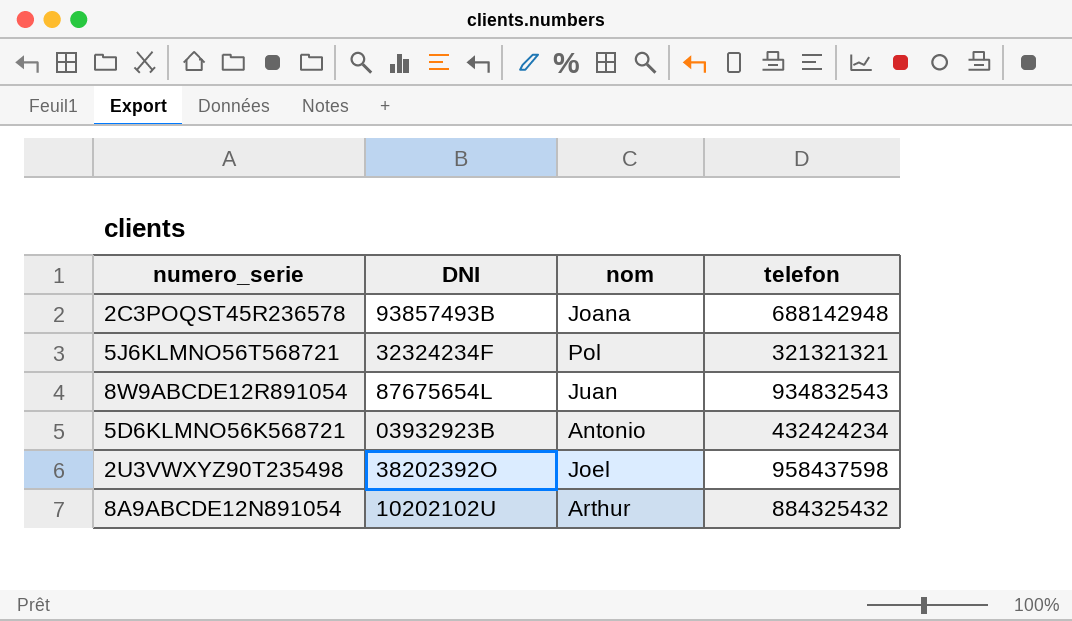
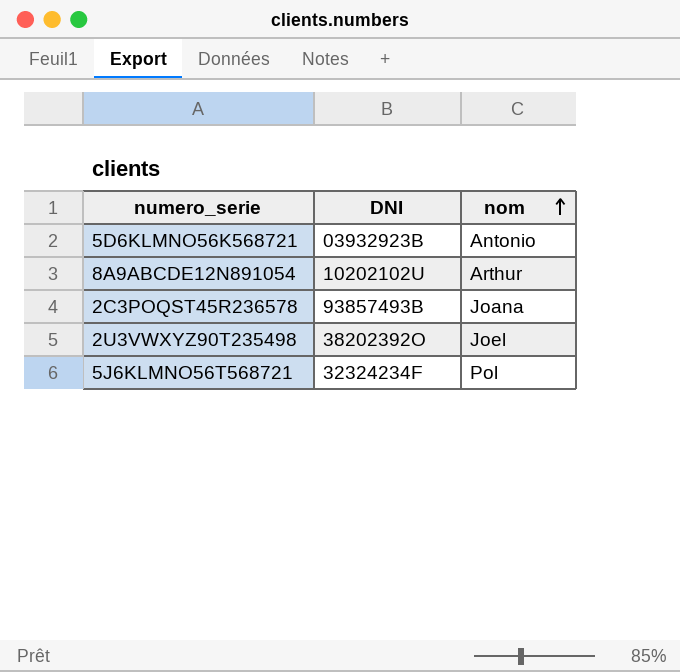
row order: none -> nom ascending
column telefon | position: 4 -> none
row 8W9ABCDE12R891054: 87675654L | Juan | 934832543 -> none

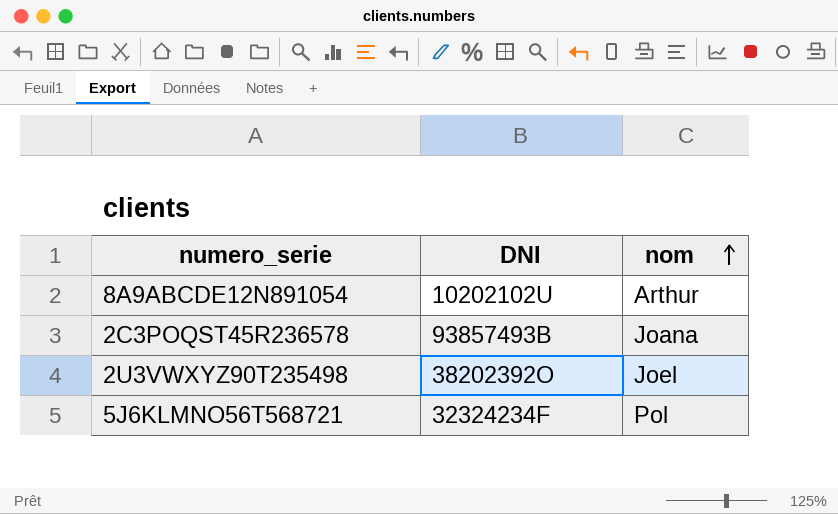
row 5D6KLMNO56K568721: 03932923B | Antonio -> none

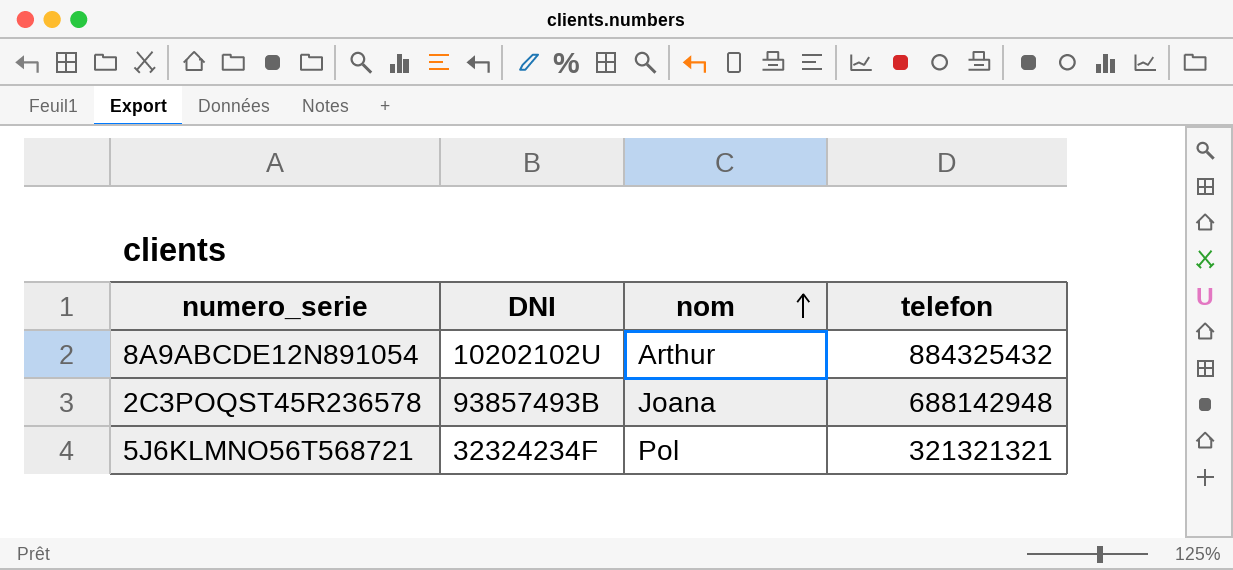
column telefon | position: none -> 4
row 2U3VWXYZ90T235498: 38202392O | Joel -> none

